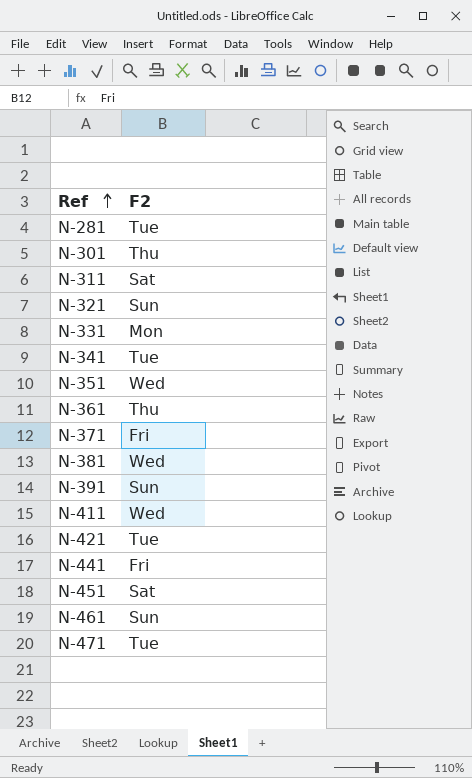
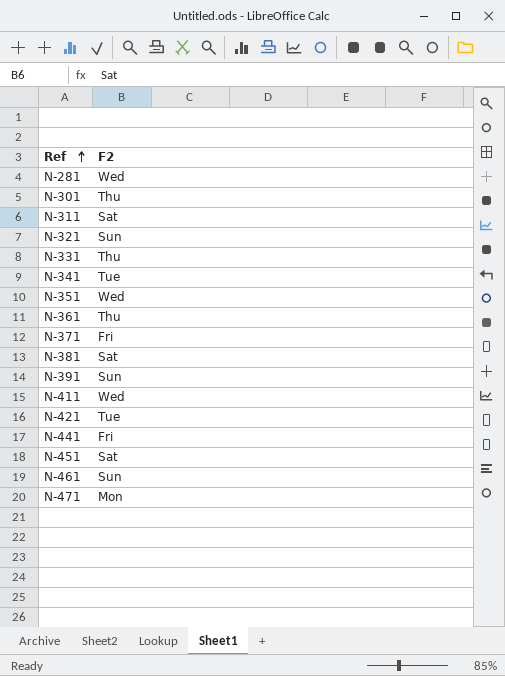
N-281 | F2: Tue -> Wed
N-331 | F2: Mon -> Thu
N-381 | F2: Wed -> Sat
N-471 | F2: Tue -> Mon

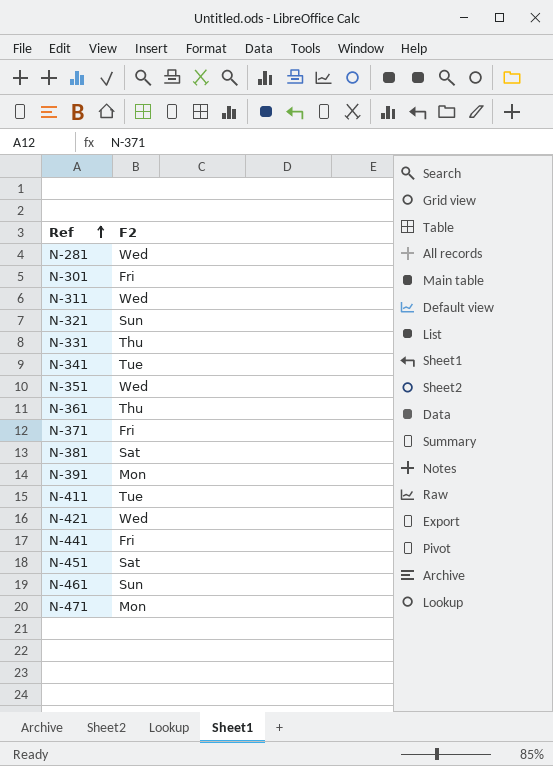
N-301 | F2: Thu -> Fri
N-311 | F2: Sat -> Wed
N-391 | F2: Sun -> Mon
N-411 | F2: Wed -> Tue
N-421 | F2: Tue -> Wed

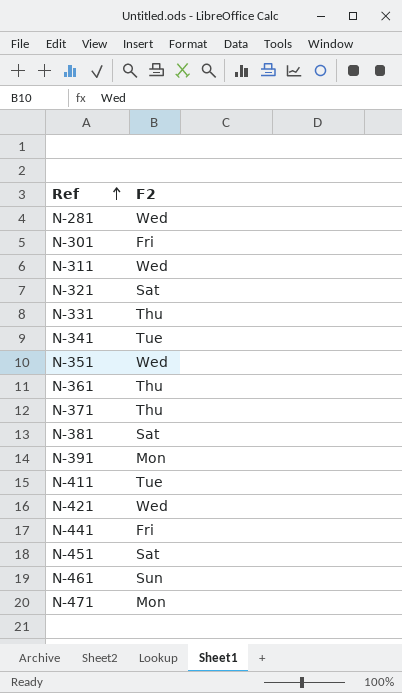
N-321 | F2: Sun -> Sat
N-371 | F2: Fri -> Thu

